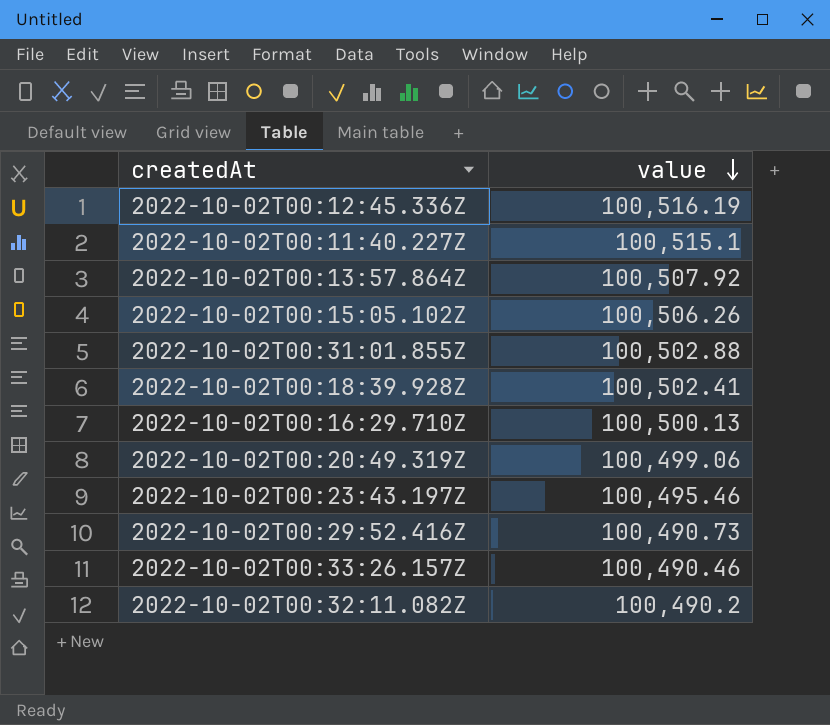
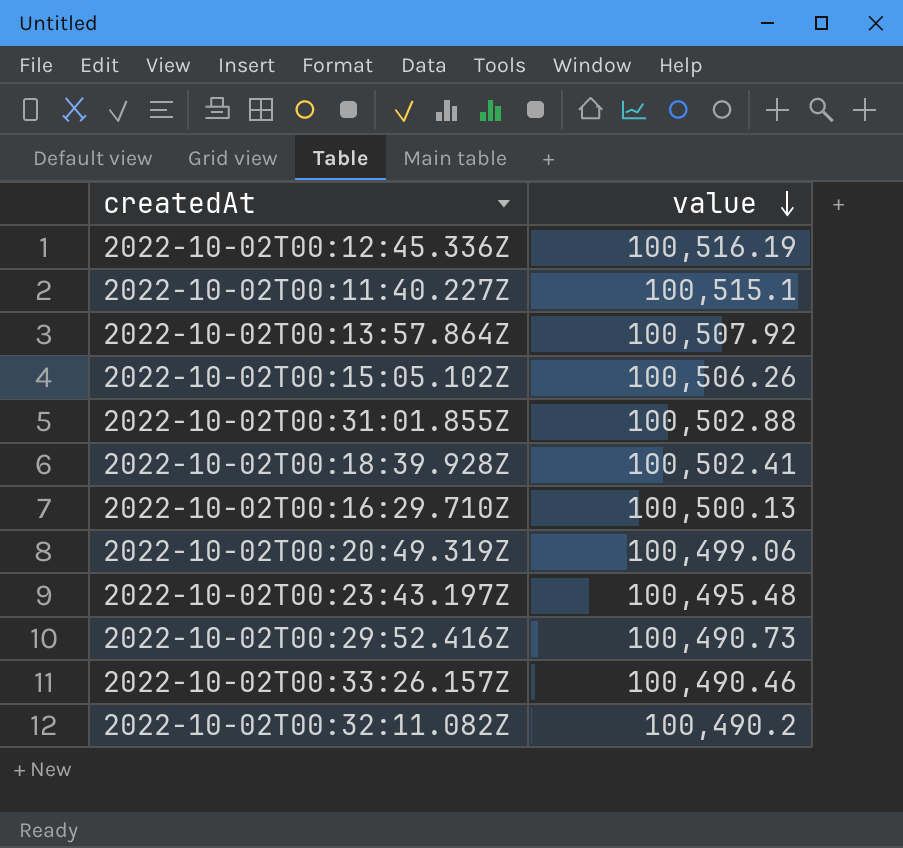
2022-10-02T00:23:43.197Z | value: 100,495.46 -> 100,495.48

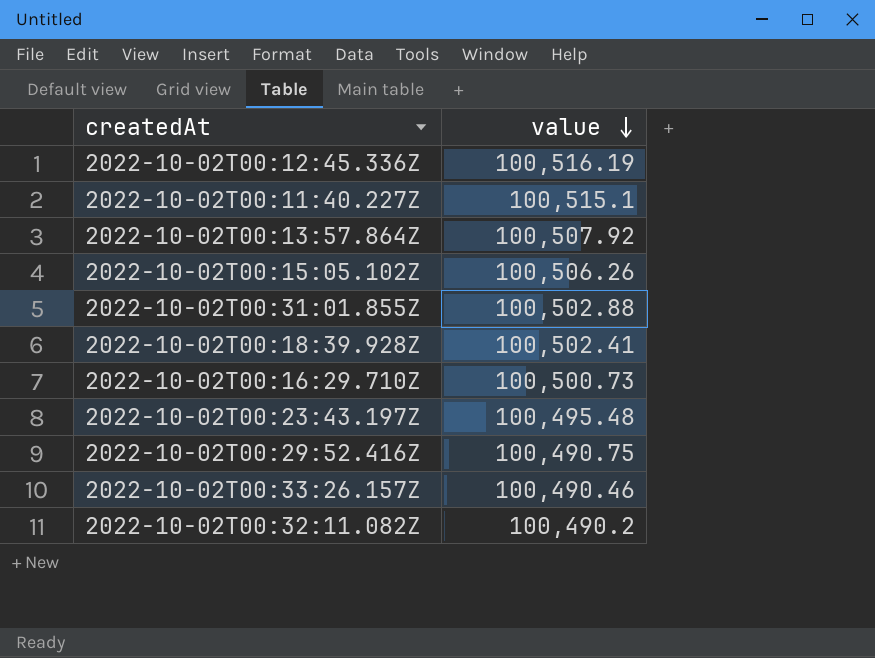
row 2022-10-02T00:20:49.319Z: 100,499.06 -> none
2022-10-02T00:16:29.710Z | value: 100,500.13 -> 100,500.73
2022-10-02T00:29:52.416Z | value: 100,490.73 -> 100,490.75

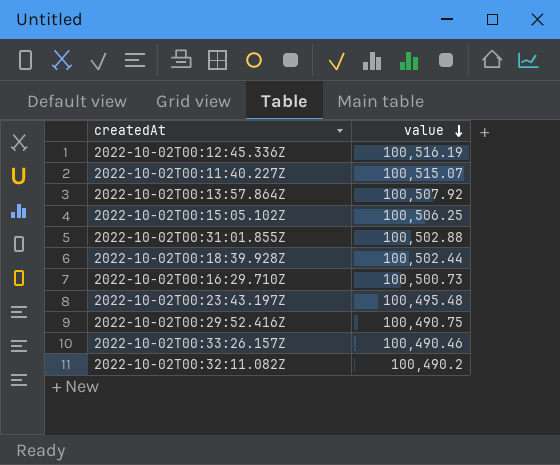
2022-10-02T00:11:40.227Z | value: 100,515.1 -> 100,515.07
2022-10-02T00:15:05.102Z | value: 100,506.26 -> 100,506.25
2022-10-02T00:18:39.928Z | value: 100,502.41 -> 100,502.44

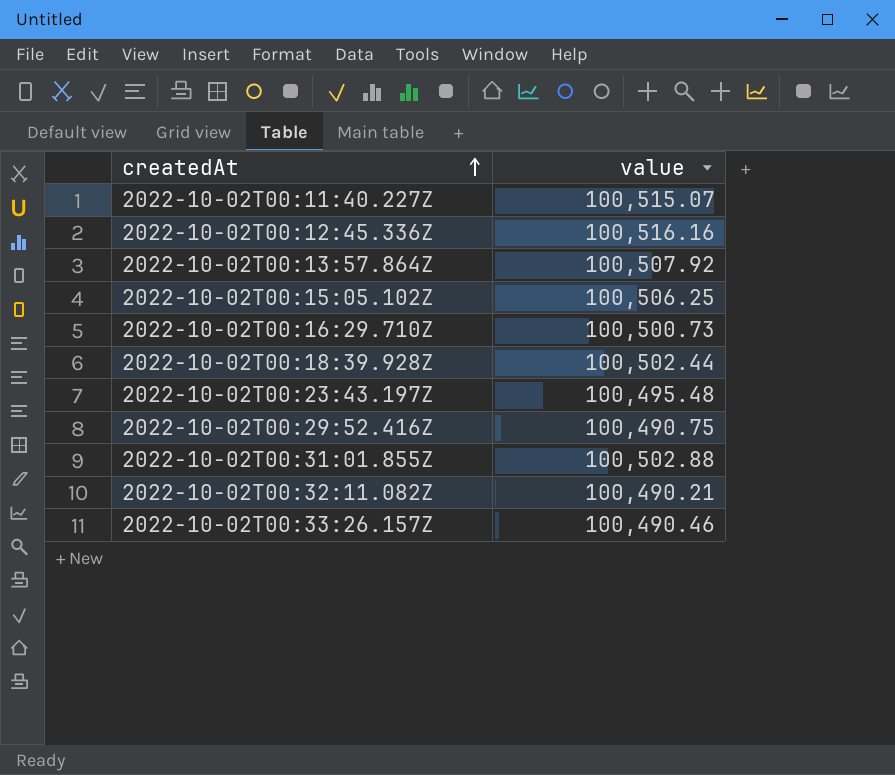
row order: value descending -> createdAt ascending
2022-10-02T00:12:45.336Z | value: 100,516.19 -> 100,516.16
2022-10-02T00:32:11.082Z | value: 100,490.2 -> 100,490.21

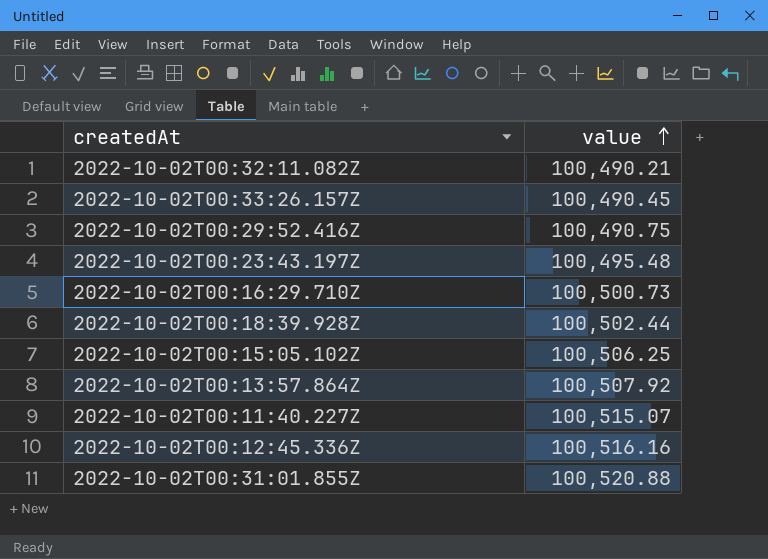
row order: createdAt ascending -> value ascending
2022-10-02T00:33:26.157Z | value: 100,490.46 -> 100,490.45
2022-10-02T00:31:01.855Z | value: 100,502.88 -> 100,520.88

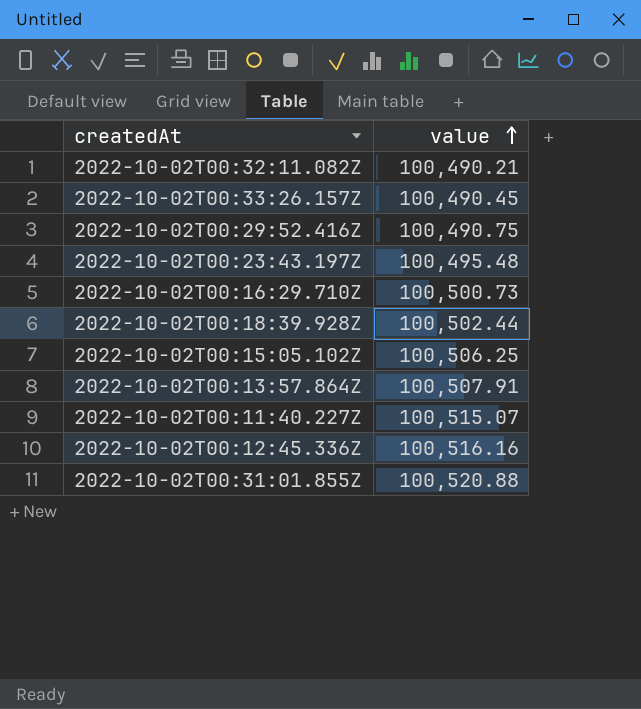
2022-10-02T00:13:57.864Z | value: 100,507.92 -> 100,507.91

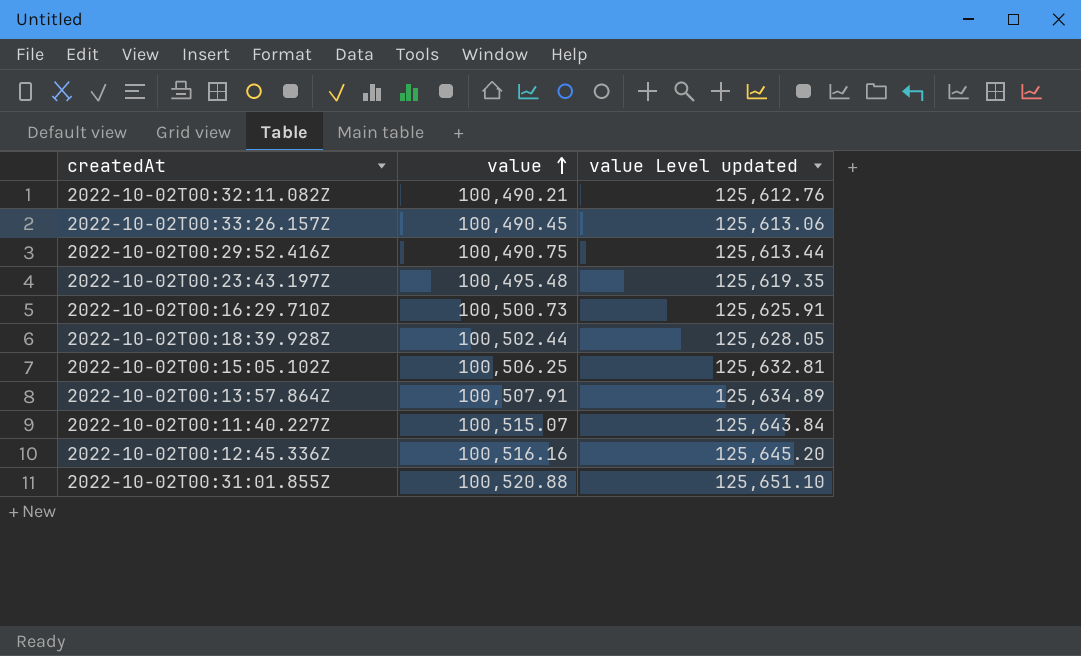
column value Level updated | formula: none -> [value] * 1.25

